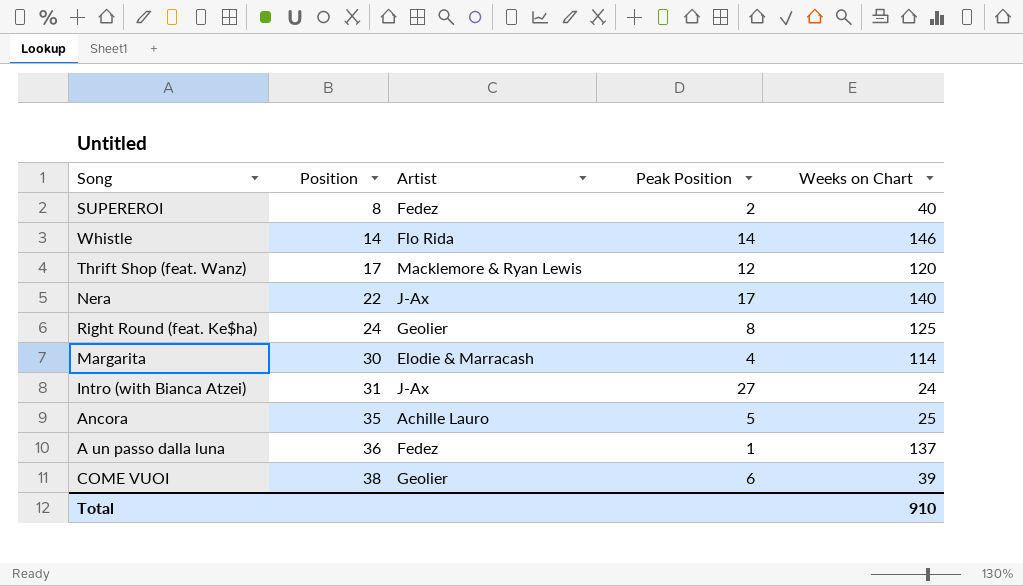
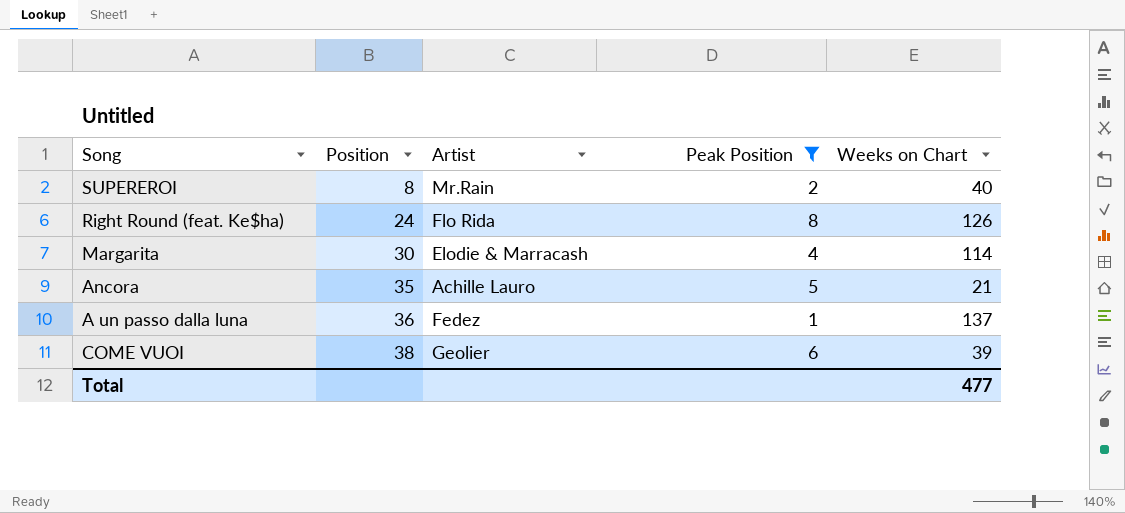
filter: none -> Peak Position <= 8
SUPEREROI | Artist: Fedez -> Mr.Rain
Right Round (feat. Ke$ha) | Artist: Geolier -> Flo Rida
Right Round (feat. Ke$ha) | Weeks on Chart: 125 -> 126
Ancora | Weeks on Chart: 25 -> 21
Total | Weeks on Chart: 910 -> 477

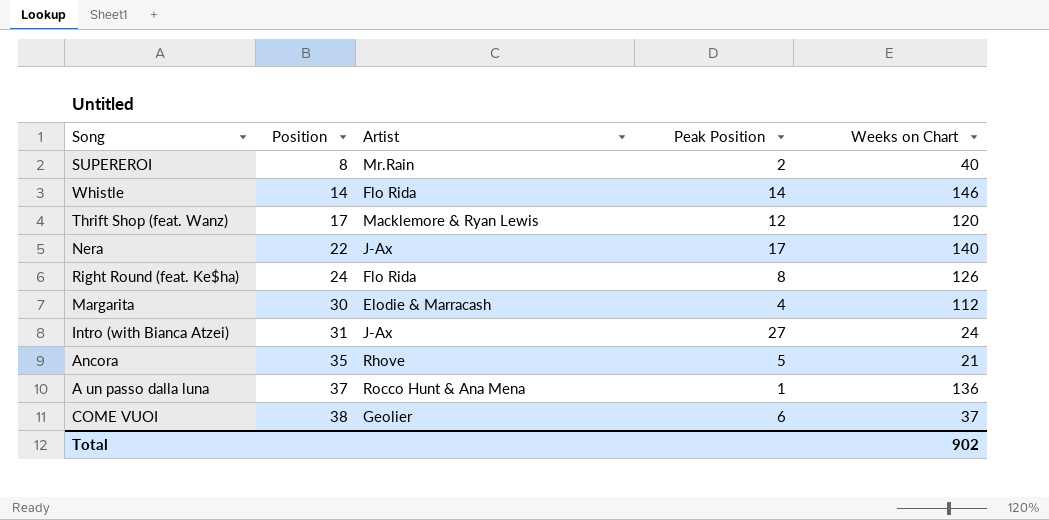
filter: Peak Position <= 8 -> none
Margarita | Weeks on Chart: 114 -> 112
Ancora | Artist: Achille Lauro -> Rhove
A un passo dalla luna | Position: 36 -> 37
A un passo dalla luna | Artist: Fedez -> Rocco Hunt & Ana Mena
A un passo dalla luna | Weeks on Chart: 137 -> 136
COME VUOI | Weeks on Chart: 39 -> 37
Total | Weeks on Chart: 477 -> 902

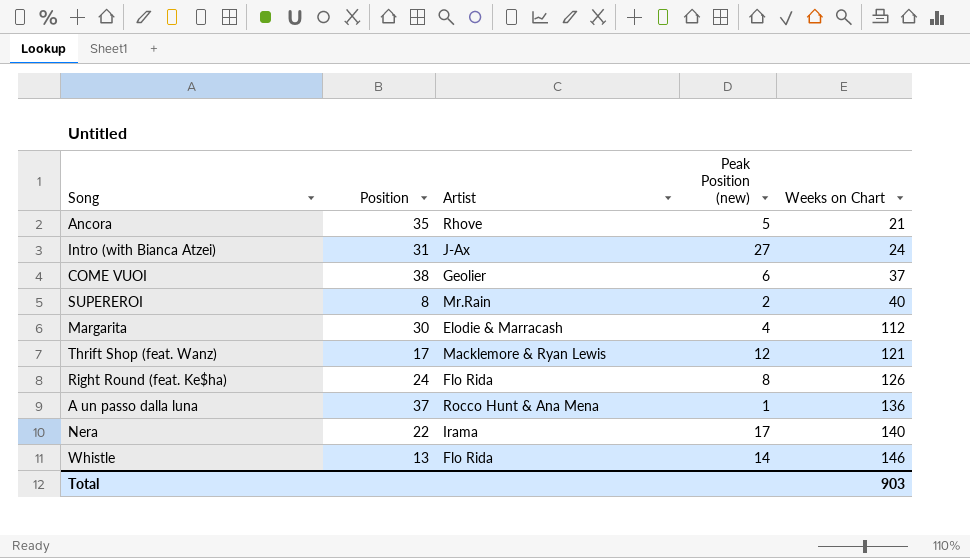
row order: Position ascending -> Weeks on Chart ascending
column name: Peak Position -> Peak Position (new)
Thrift Shop (feat. Wanz) | Weeks on Chart: 120 -> 121
Nera | Artist: J-Ax -> Irama
Whistle | Position: 14 -> 13
Total | Weeks on Chart: 902 -> 903

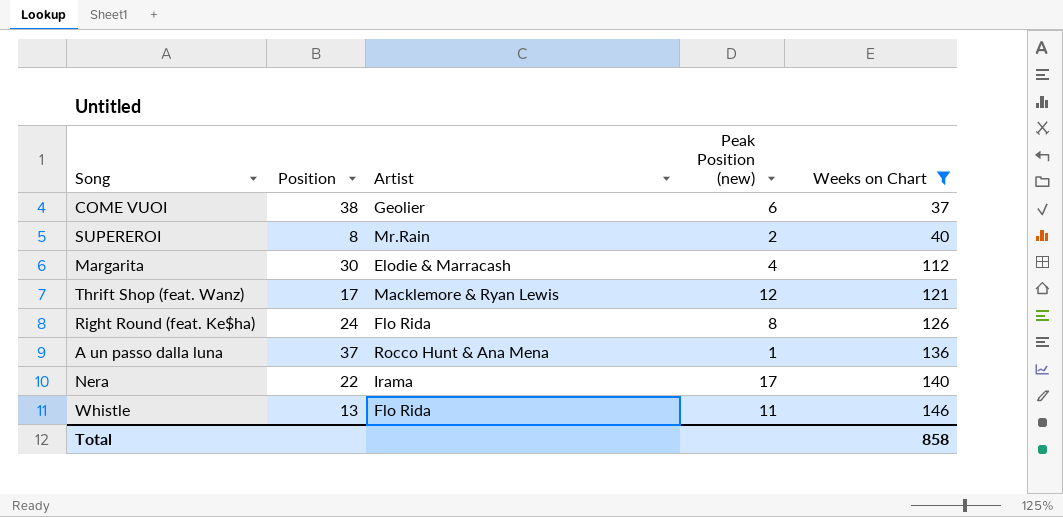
filter: none -> Weeks on Chart >= 37
Whistle | Peak Position (new): 14 -> 11
Total | Weeks on Chart: 903 -> 858

